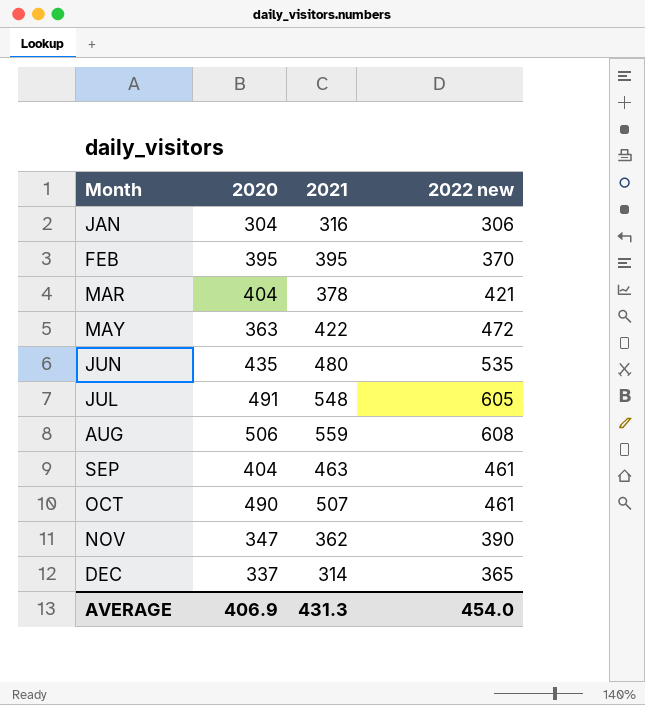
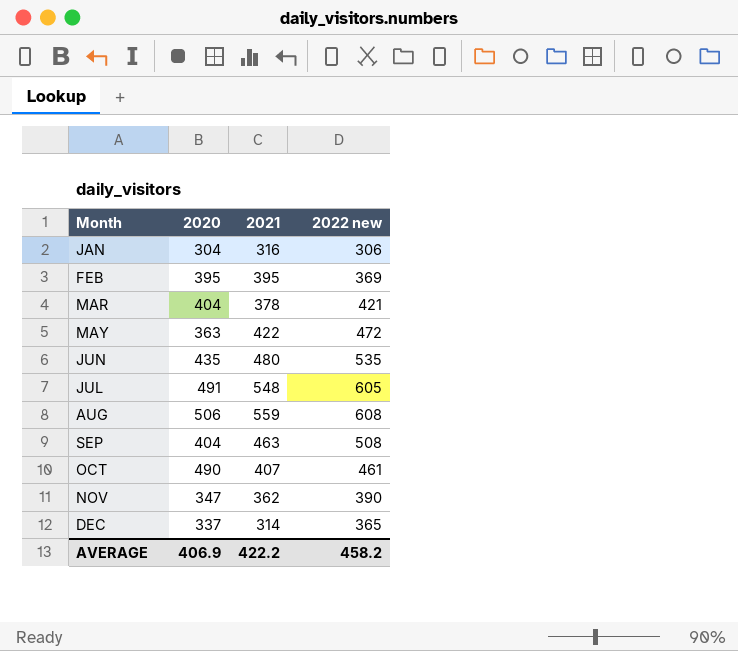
FEB | 2022 new: 370 -> 369
SEP | 2022 new: 461 -> 508
OCT | 2021: 507 -> 407
AVERAGE | 2021: 431.3 -> 422.2
AVERAGE | 2022 new: 454.0 -> 458.2

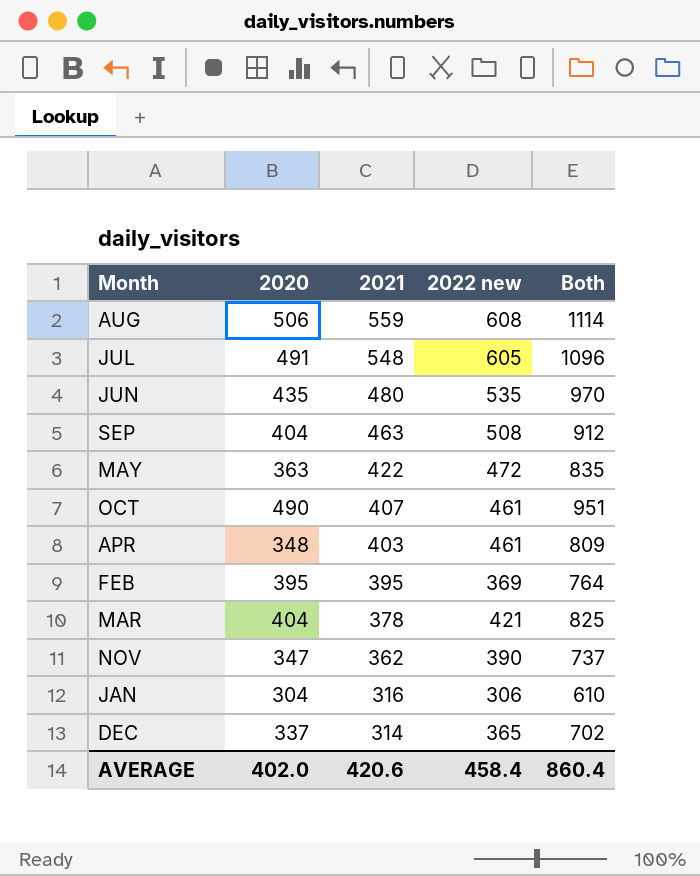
row order: Month ascending -> 2021 descending
column Both | formula: none -> [2020] + [2022 new]
row APR: none -> 348 | 403 | 461 | 809
AVERAGE | 2020: 406.9 -> 402.0
AVERAGE | 2021: 422.2 -> 420.6
AVERAGE | 2022 new: 458.2 -> 458.4

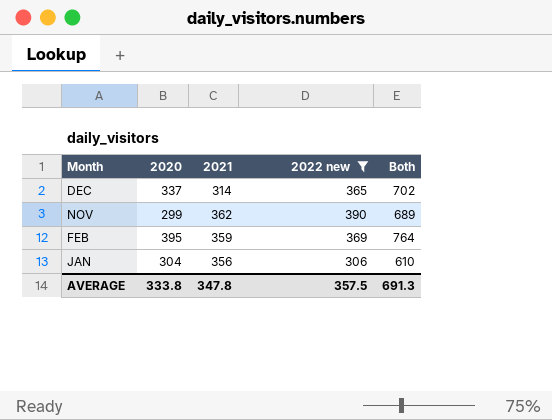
filter: none -> 2022 new <= 390
row order: 2021 descending -> Month descending
NOV | 2020: 347 -> 299
NOV | Both: 737 -> 689
FEB | 2021: 395 -> 359
JAN | 2021: 316 -> 356
AVERAGE | 2020: 402.0 -> 333.8
AVERAGE | 2021: 420.6 -> 347.8
AVERAGE | 2022 new: 458.4 -> 357.5
AVERAGE | Both: 860.4 -> 691.3

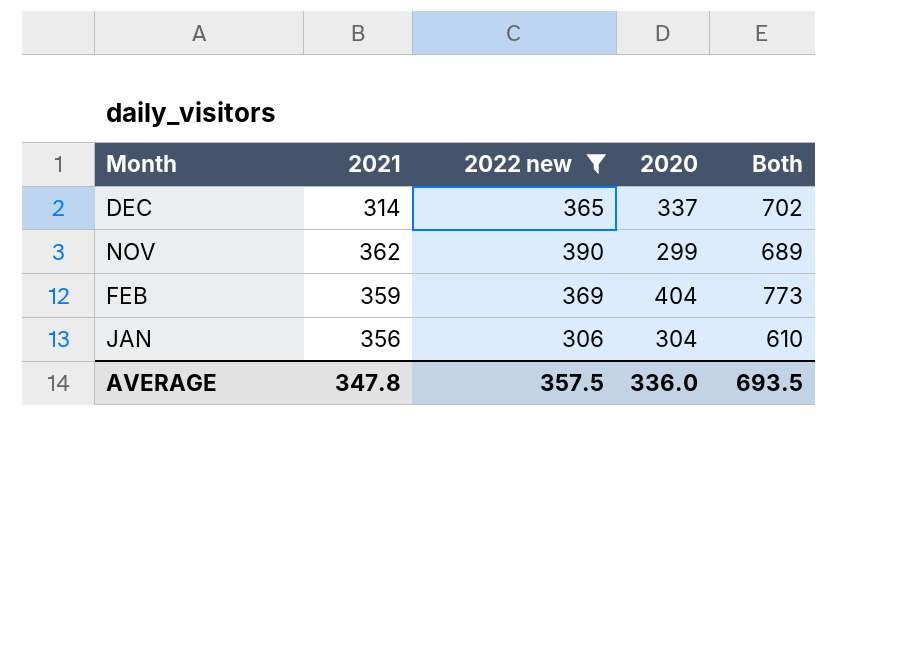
column 2020 | position: 2 -> 4
FEB | 2020: 395 -> 404
FEB | Both: 764 -> 773
AVERAGE | 2020: 333.8 -> 336.0
AVERAGE | Both: 691.3 -> 693.5

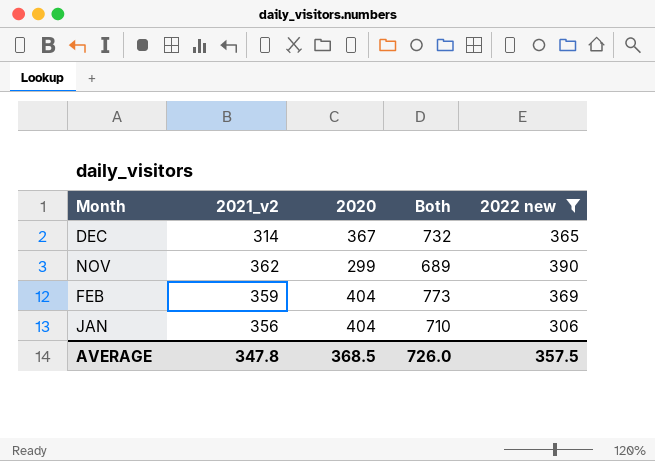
column name: 2021 -> 2021_v2
column 2022 new | position: 3 -> 5
DEC | 2020: 337 -> 367
DEC | Both: 702 -> 732
JAN | 2020: 304 -> 404
JAN | Both: 610 -> 710
AVERAGE | 2020: 336.0 -> 368.5
AVERAGE | Both: 693.5 -> 726.0

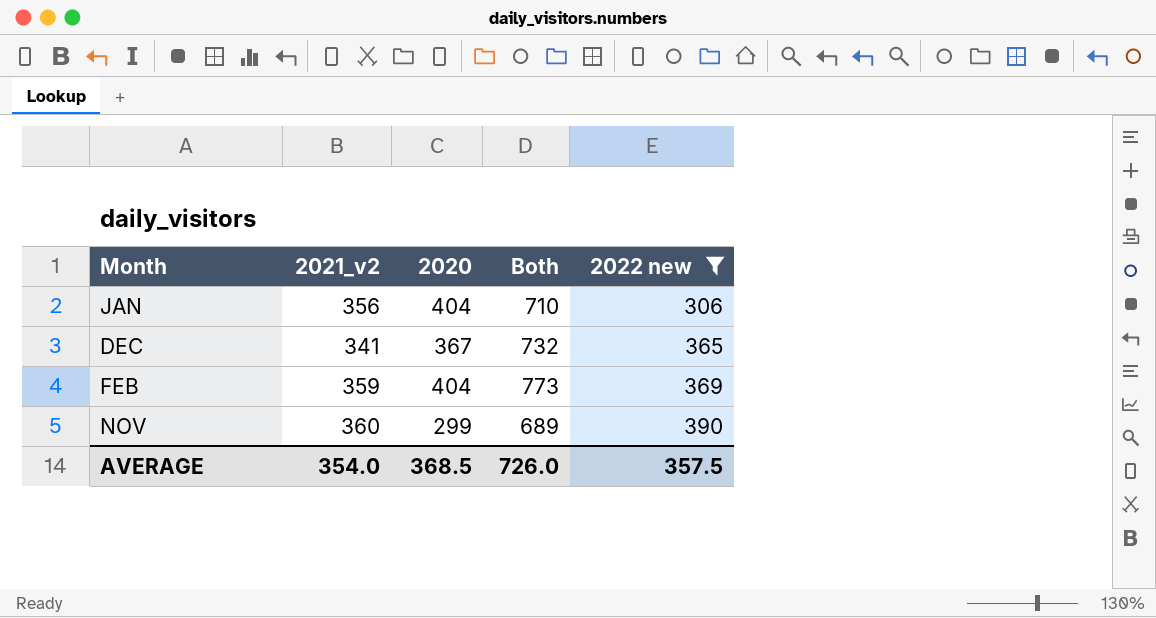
row order: Month descending -> 2022 new ascending
DEC | 2021_v2: 314 -> 341
NOV | 2021_v2: 362 -> 360
AVERAGE | 2021_v2: 347.8 -> 354.0

